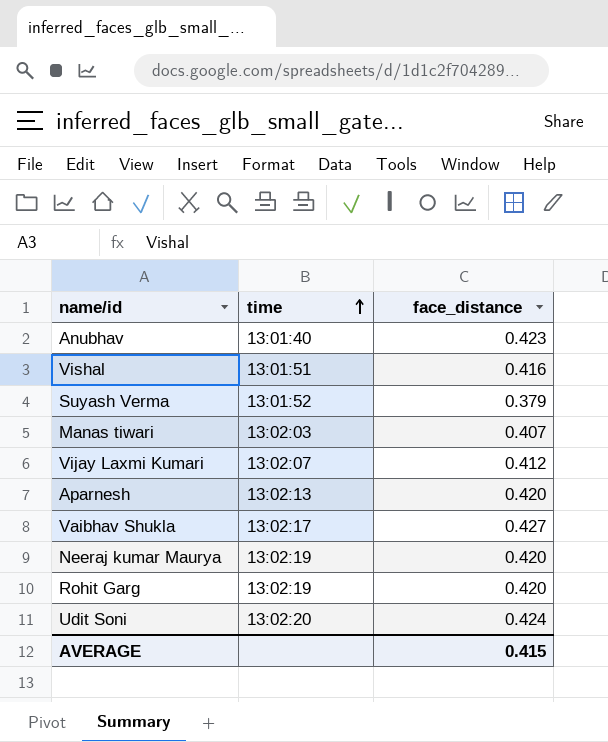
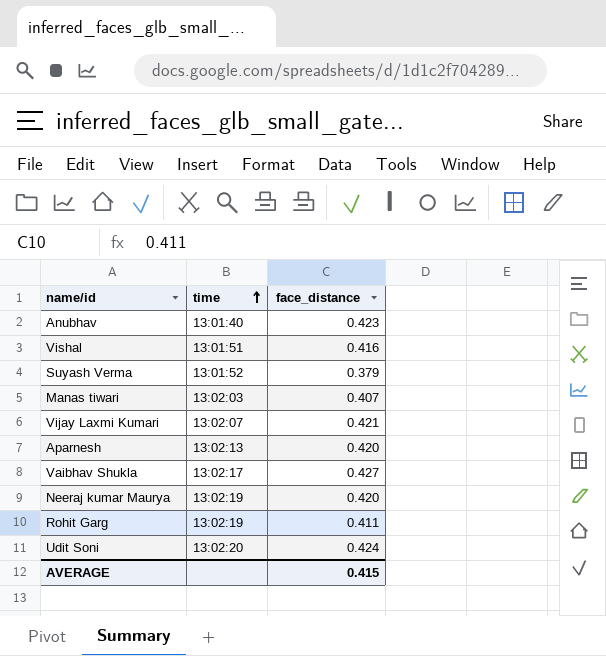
Vijay Laxmi Kumari | face_distance: 0.412 -> 0.421
Rohit Garg | face_distance: 0.420 -> 0.411

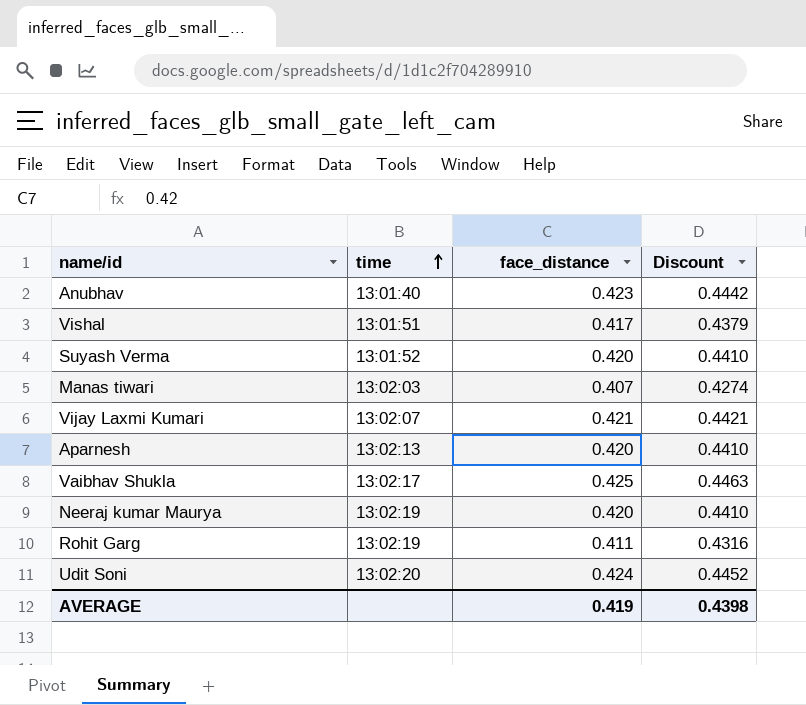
column Discount | formula: none -> [face_distance] * 1.05
Vishal | face_distance: 0.416 -> 0.417
Suyash Verma | face_distance: 0.379 -> 0.420
Vaibhav Shukla | face_distance: 0.427 -> 0.425
AVERAGE | face_distance: 0.415 -> 0.419

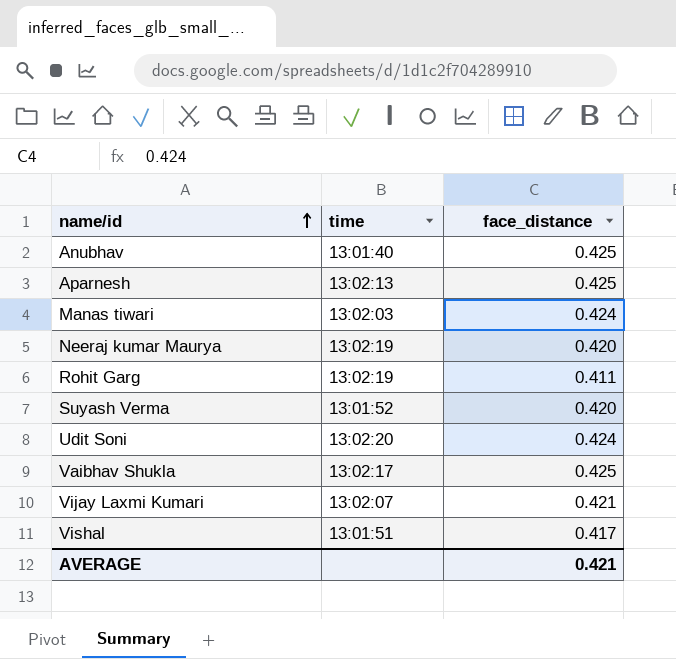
row order: time ascending -> name/id ascending
column Discount | formula: [face_distance] * 1.05 -> none
Anubhav | face_distance: 0.423 -> 0.425
Aparnesh | face_distance: 0.420 -> 0.425
Manas tiwari | face_distance: 0.407 -> 0.424
AVERAGE | face_distance: 0.419 -> 0.421

